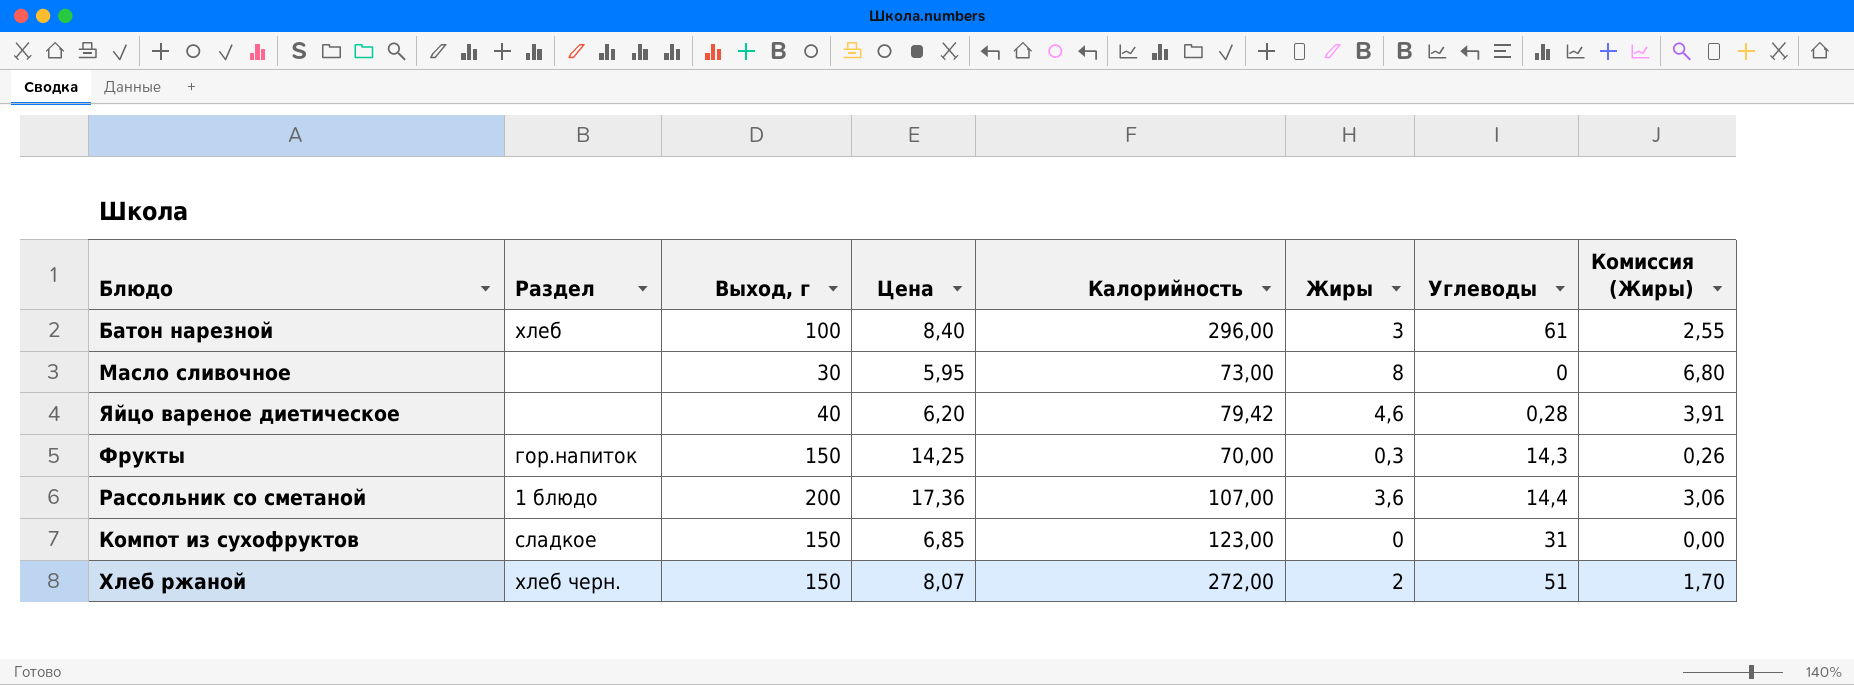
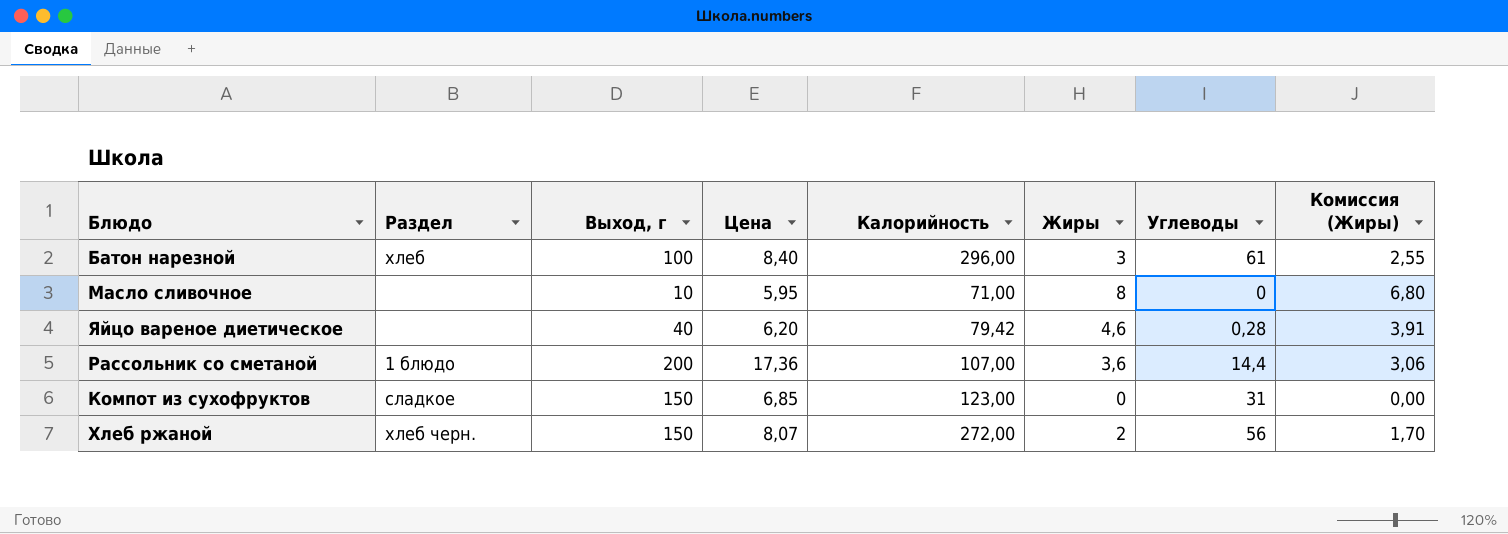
row Фрукты: гор.напиток | 150 | 14,25 | 70,00 | 0,3 | 14,3 | 0,26 -> none
Масло сливочное | Выход, г: 30 -> 10
Масло сливочное | Калорийность: 73,00 -> 71,00
Хлеб ржаной | Углеводы: 51 -> 56

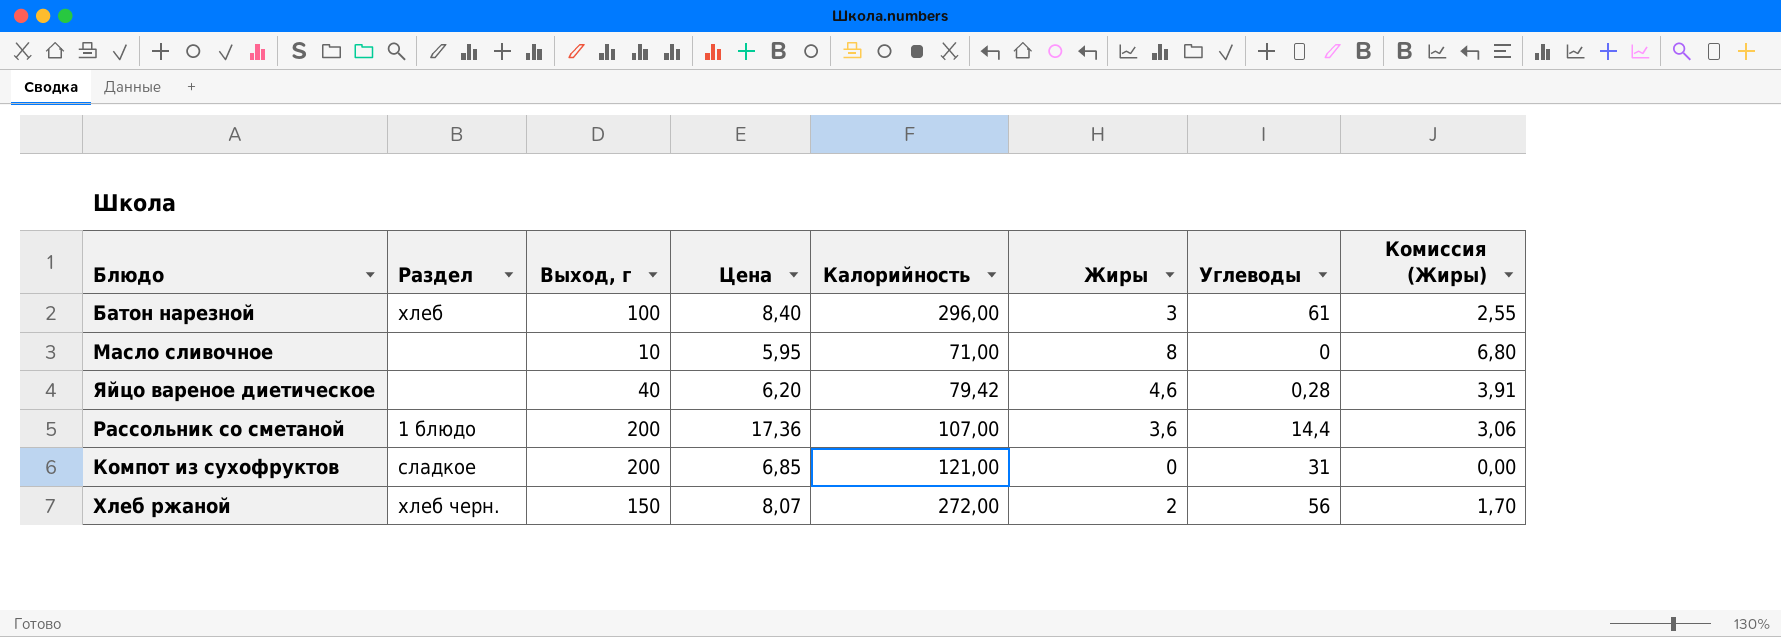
Компот из сухофруктов | Выход, г: 150 -> 200
Компот из сухофруктов | Калорийность: 123,00 -> 121,00

